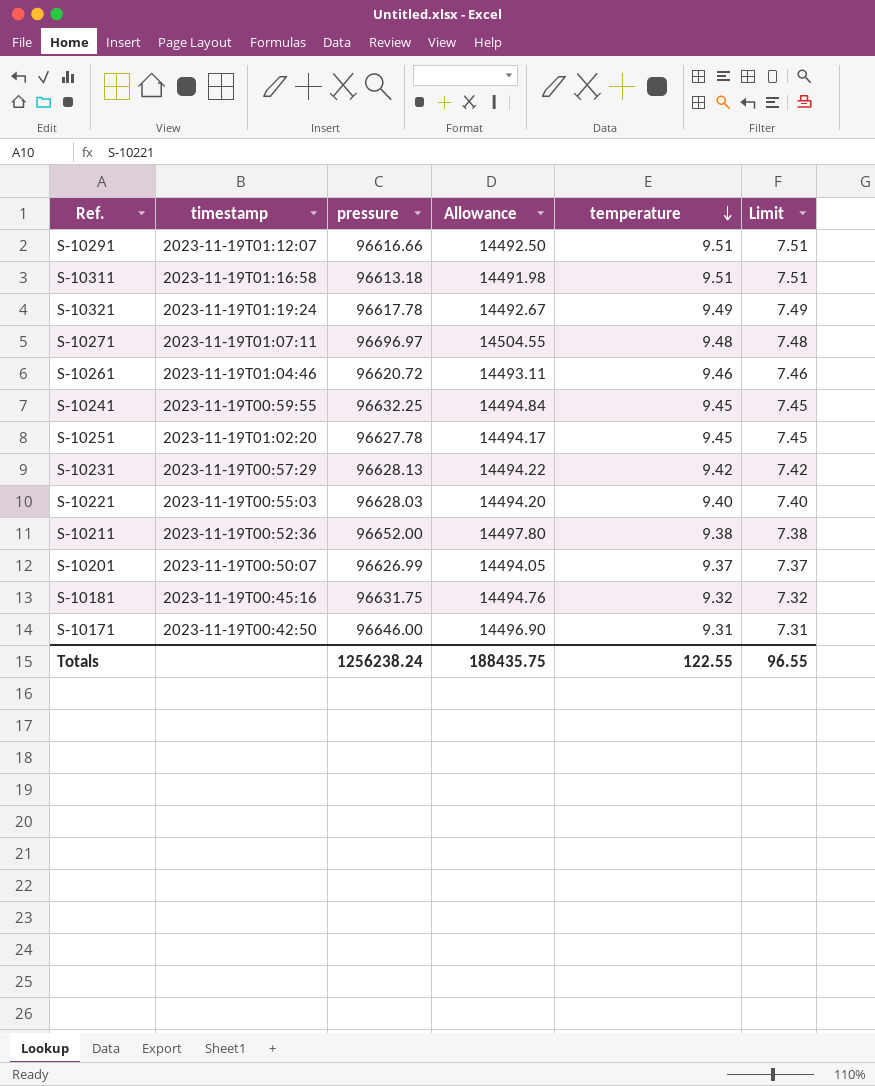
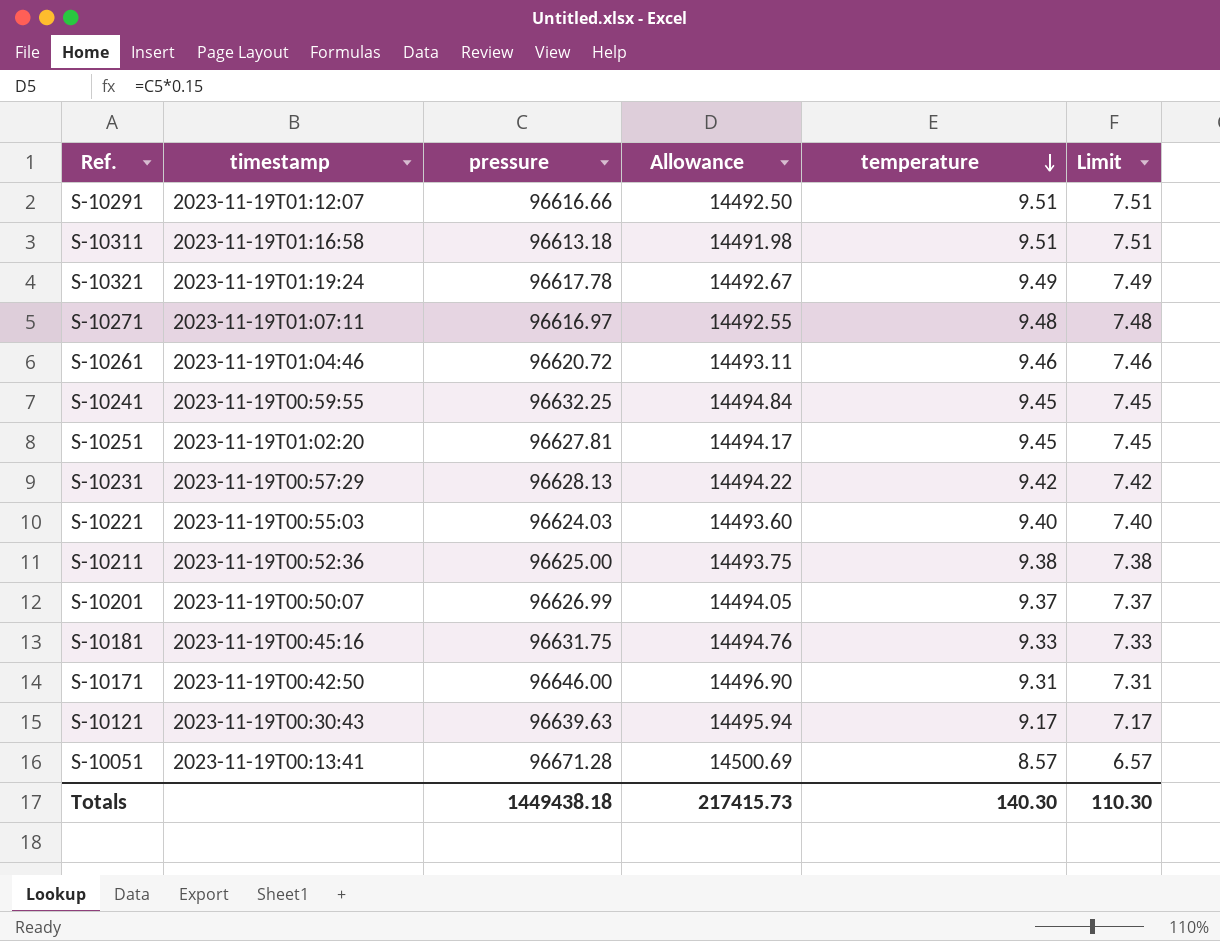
S-10271 | pressure: 96696.97 -> 96616.97
S-10271 | Allowance: 14504.55 -> 14492.55
S-10251 | pressure: 96627.78 -> 96627.81
S-10221 | pressure: 96628.03 -> 96624.03
S-10221 | Allowance: 14494.20 -> 14493.60
S-10211 | pressure: 96652.00 -> 96625.00
S-10211 | Allowance: 14497.80 -> 14493.75
S-10181 | temperature: 9.32 -> 9.33
S-10181 | Limit: 7.32 -> 7.33
row S-10121: none -> 2023-11-19T00:30:43 | 96639.63 | 14495.94 | 9.17 | 7.17
row S-10051: none -> 2023-11-19T00:13:41 | 96671.28 | 14500.69 | 8.57 | 6.57
Totals | pressure: 1256238.24 -> 1449438.18
Totals | Allowance: 188435.75 -> 217415.73
Totals | temperature: 122.55 -> 140.30
Totals | Limit: 96.55 -> 110.30

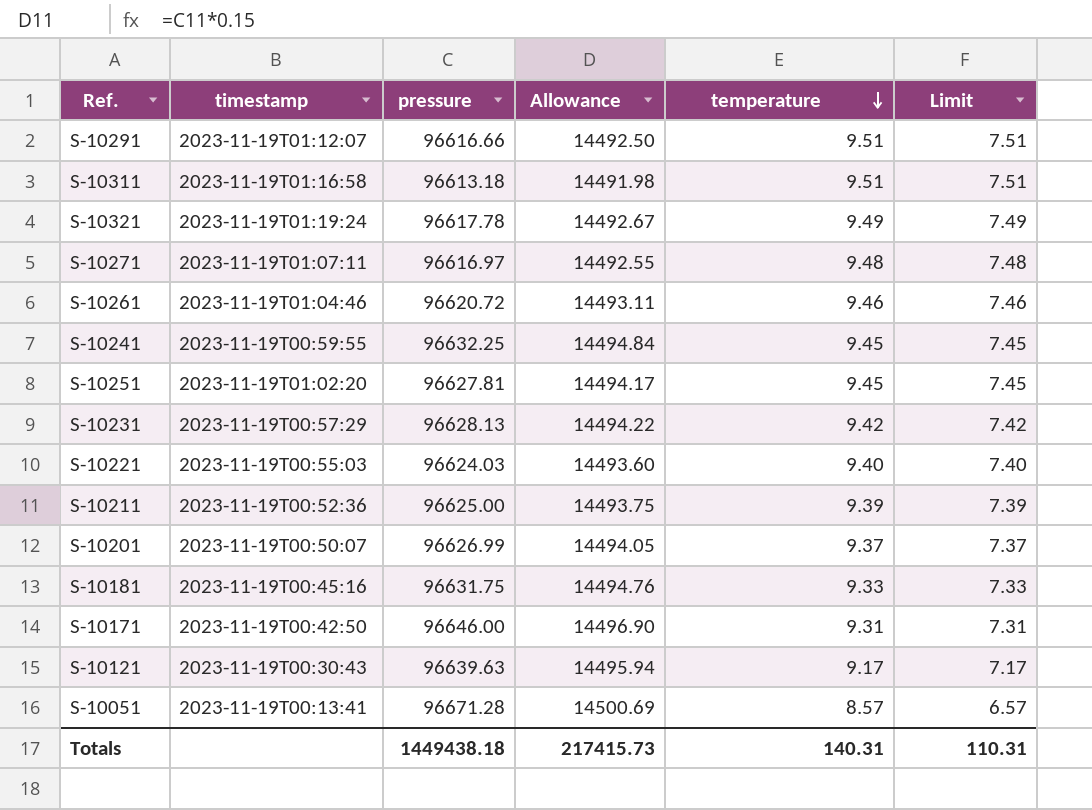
S-10211 | temperature: 9.38 -> 9.39
S-10211 | Limit: 7.38 -> 7.39
Totals | temperature: 140.30 -> 140.31
Totals | Limit: 110.30 -> 110.31

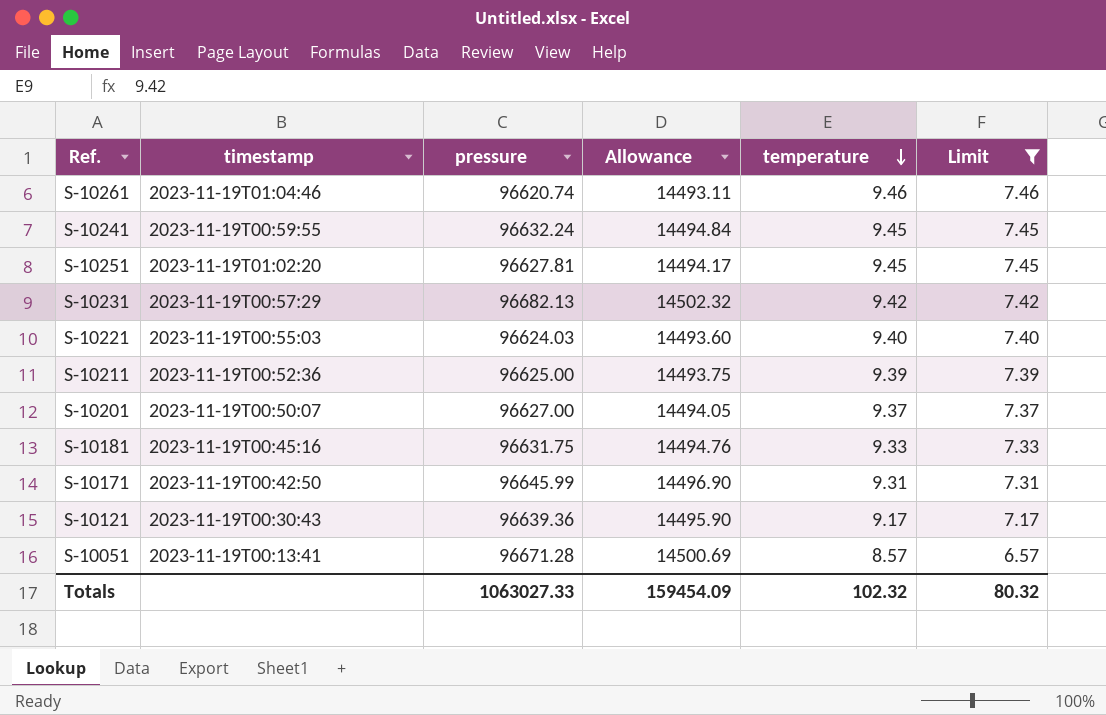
filter: none -> Limit <= 7.46
S-10261 | pressure: 96620.72 -> 96620.74
S-10241 | pressure: 96632.25 -> 96632.24
S-10231 | pressure: 96628.13 -> 96682.13
S-10231 | Allowance: 14494.22 -> 14502.32
S-10201 | pressure: 96626.99 -> 96627.00
S-10171 | pressure: 96646.00 -> 96645.99
S-10121 | pressure: 96639.63 -> 96639.36
S-10121 | Allowance: 14495.94 -> 14495.90
Totals | pressure: 1449438.18 -> 1063027.33
Totals | Allowance: 217415.73 -> 159454.09
Totals | temperature: 140.31 -> 102.32
Totals | Limit: 110.31 -> 80.32

